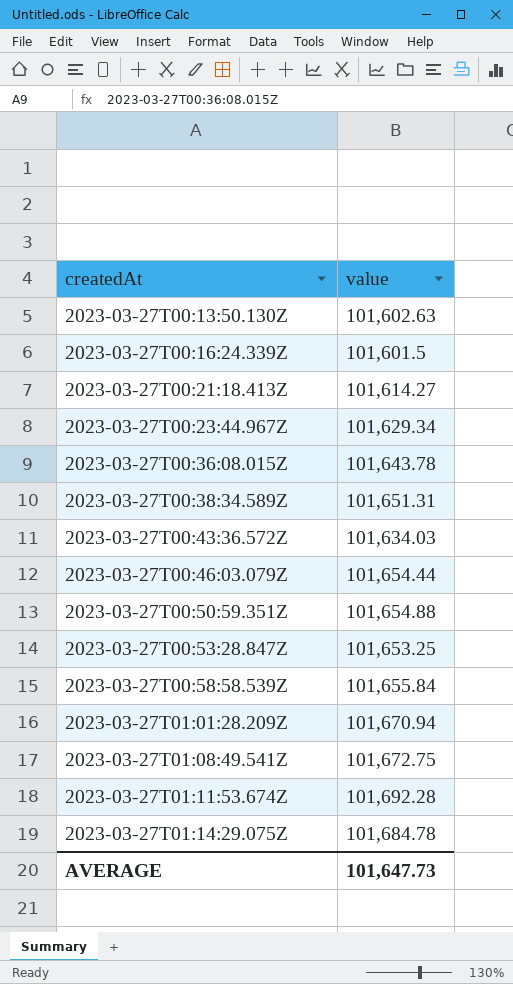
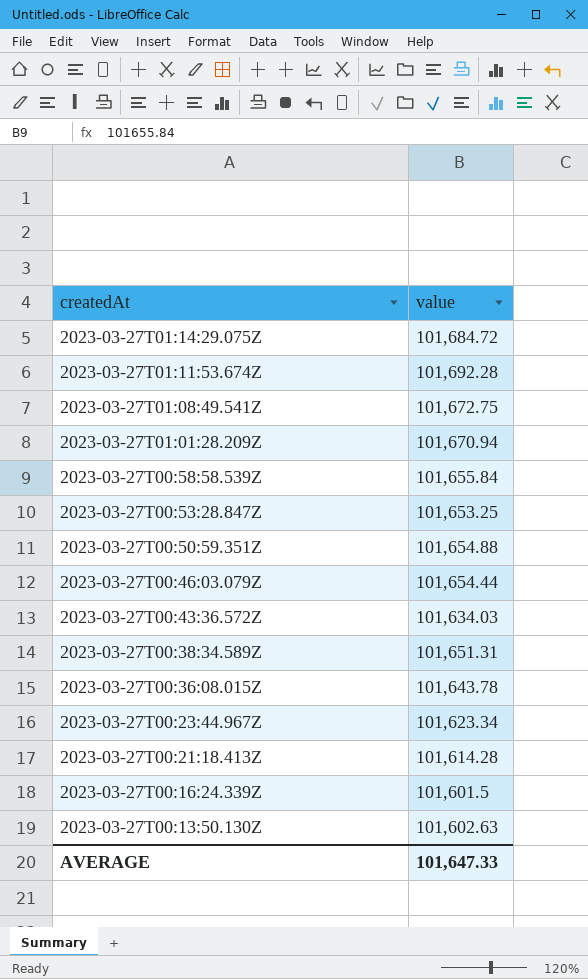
row order: createdAt ascending -> createdAt descending
2023-03-27T01:14:29.075Z | value: 101,684.78 -> 101,684.72
2023-03-27T00:23:44.967Z | value: 101,629.34 -> 101,623.34
2023-03-27T00:21:18.413Z | value: 101,614.27 -> 101,614.28
AVERAGE | value: 101,647.73 -> 101,647.33

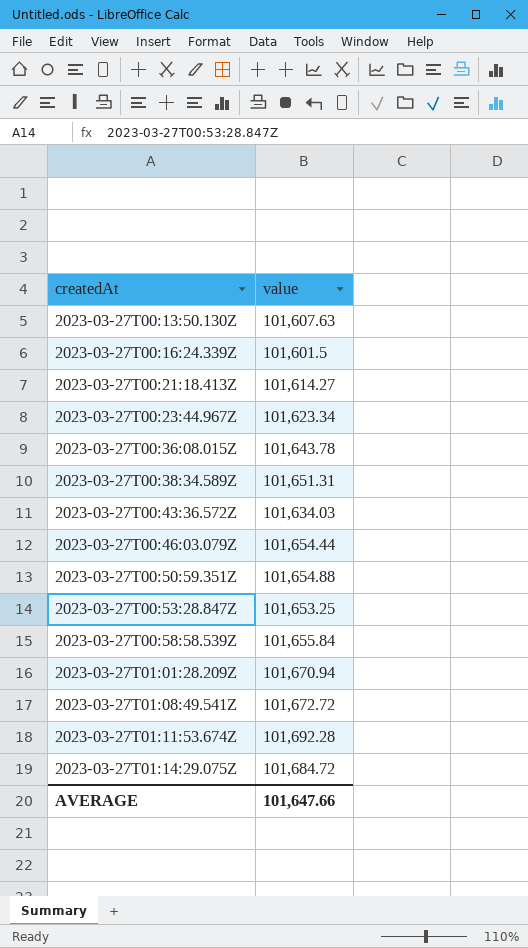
row order: createdAt descending -> createdAt ascending
2023-03-27T00:13:50.130Z | value: 101,602.63 -> 101,607.63
2023-03-27T00:21:18.413Z | value: 101,614.28 -> 101,614.27
2023-03-27T01:08:49.541Z | value: 101,672.75 -> 101,672.72
AVERAGE | value: 101,647.33 -> 101,647.66

